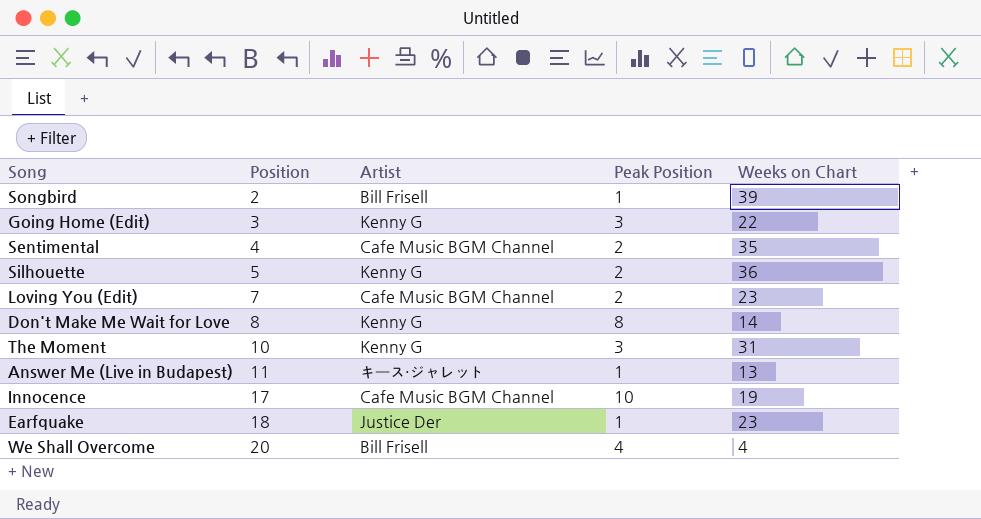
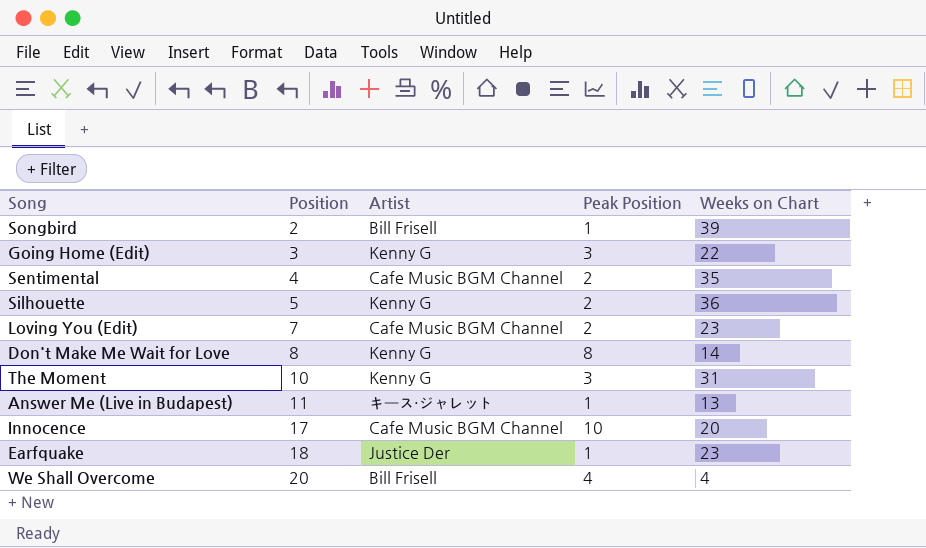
Innocence | Weeks on Chart: 19 -> 20

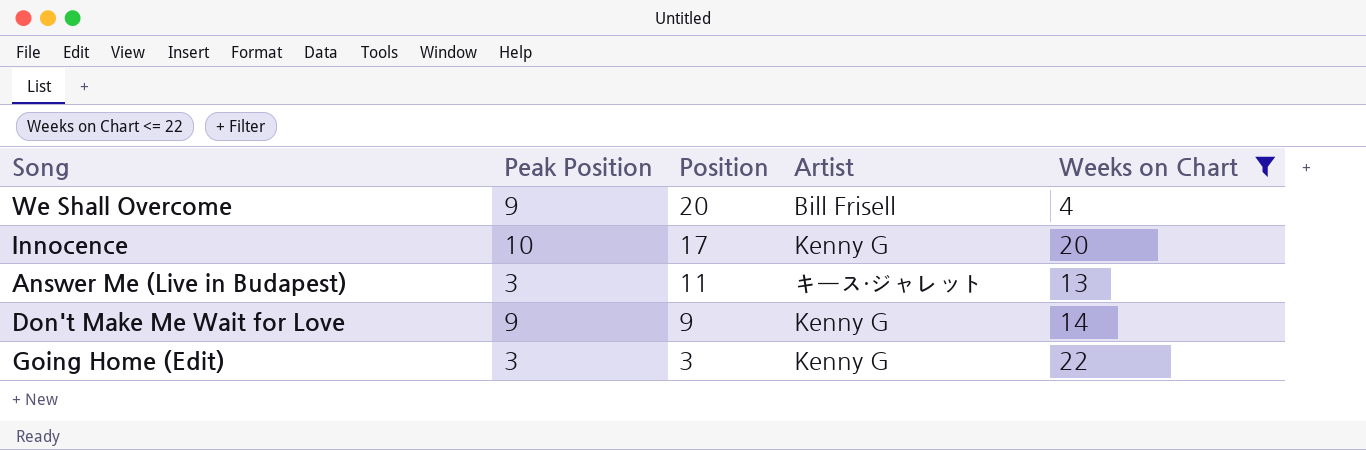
filter: none -> Weeks on Chart <= 22
row order: Position ascending -> Position descending
column Peak Position | position: 4 -> 2
We Shall Overcome | Peak Position: 4 -> 9
Innocence | Artist: Cafe Music BGM Channel -> Kenny G
Answer Me (Live in Budapest) | Peak Position: 1 -> 3
Don't Make Me Wait for Love | Peak Position: 8 -> 9
Don't Make Me Wait for Love | Position: 8 -> 9

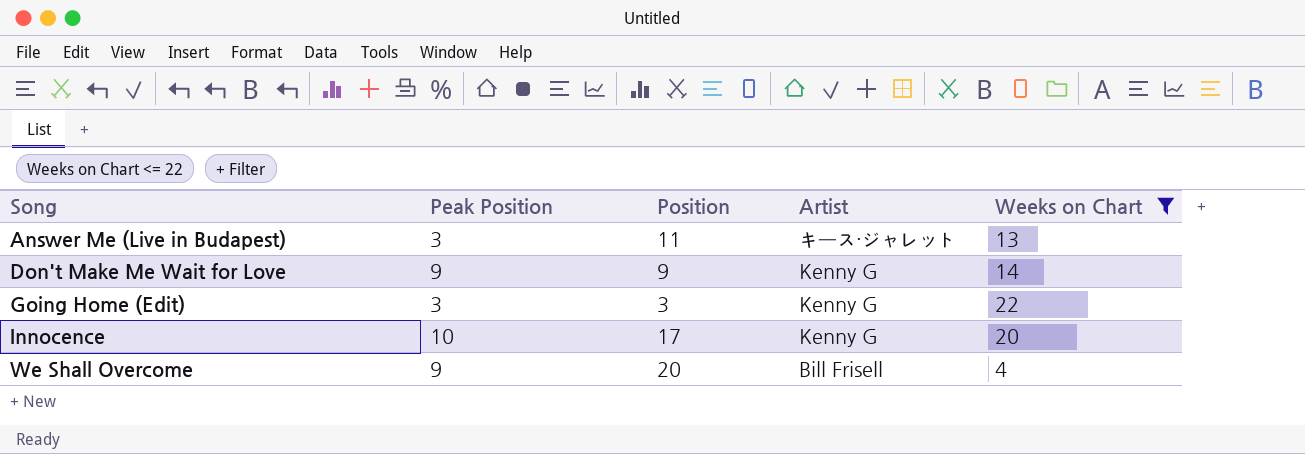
row order: Position descending -> Song ascending

